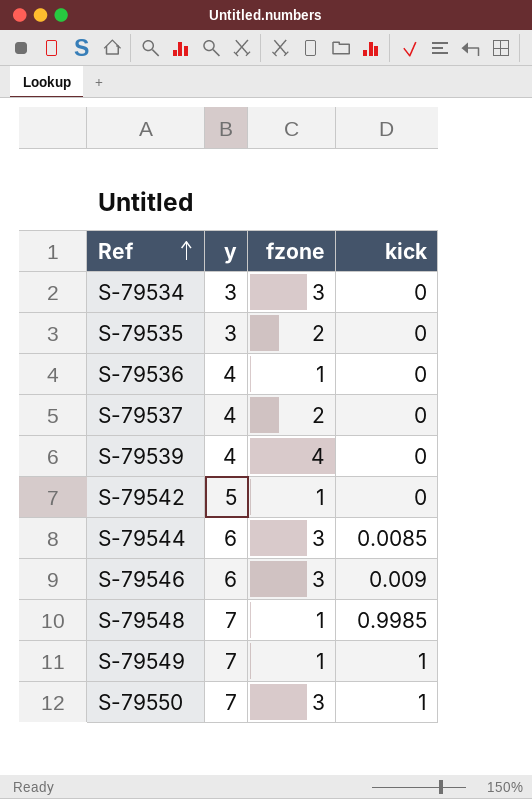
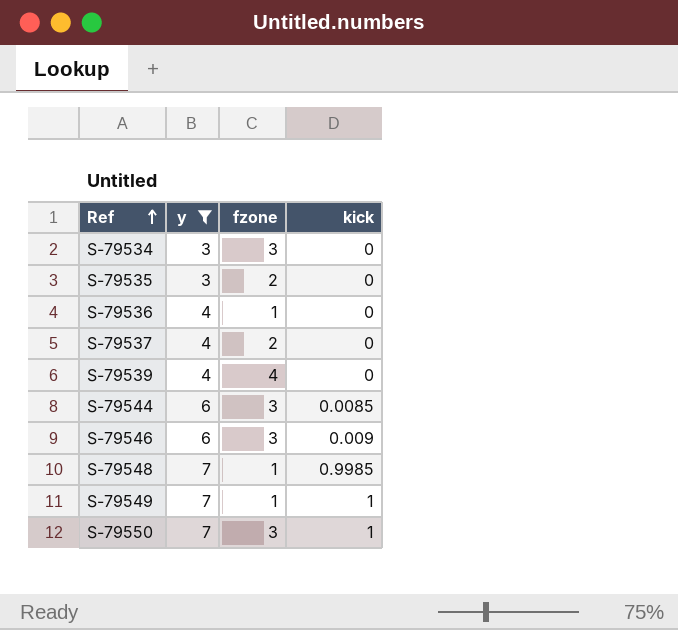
filter: none -> y != 5

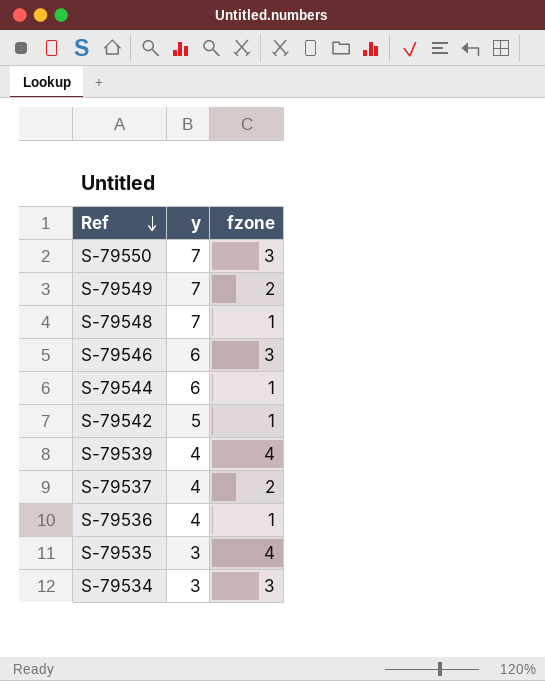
filter: y != 5 -> none
row order: Ref ascending -> Ref descending
column kick | position: 4 -> none
S-79549 | fzone: 1 -> 2
S-79544 | fzone: 3 -> 1
S-79535 | fzone: 2 -> 4

